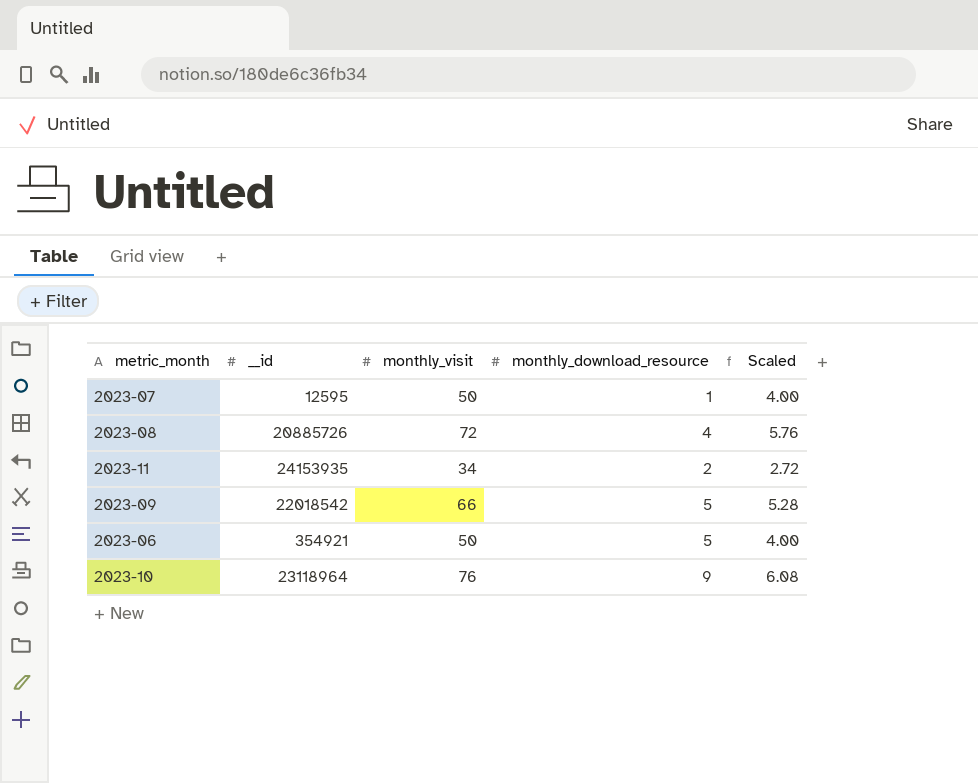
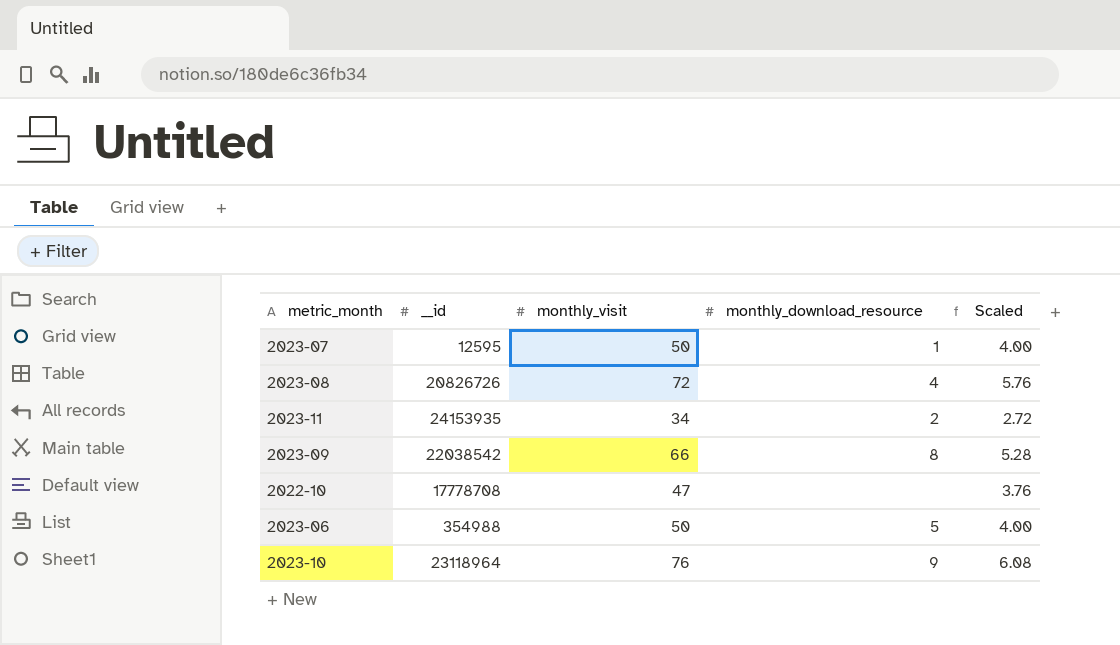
2023-08 | __id: 20885726 -> 20826726
2023-09 | __id: 22018542 -> 22038542
2023-09 | monthly_download_resource: 5 -> 8
row 2022-10: none -> 17778708 | 47 | none | 3.76
2023-06 | __id: 354921 -> 354988

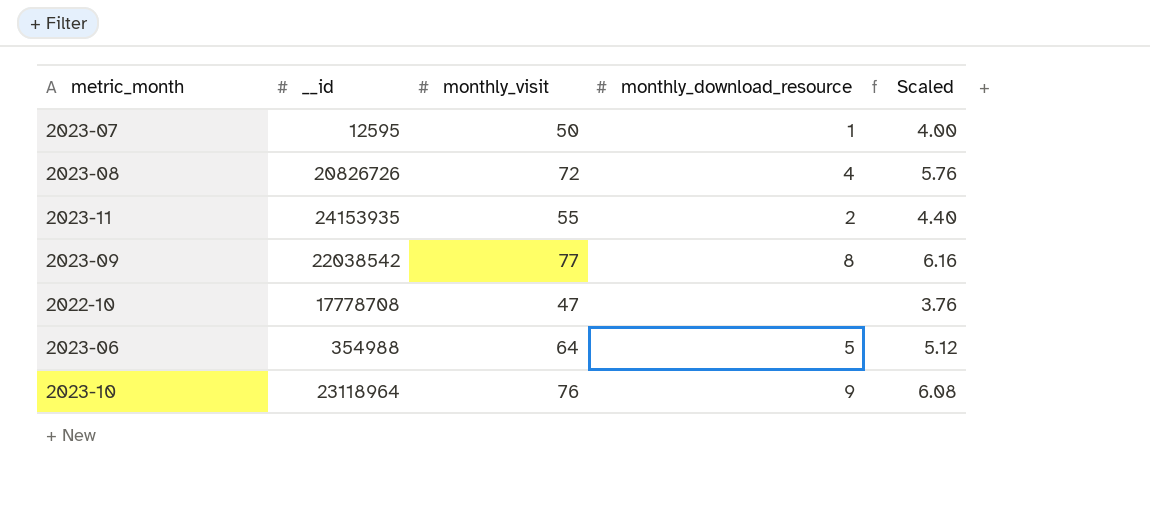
2023-11 | monthly_visit: 34 -> 55
2023-11 | Scaled: 2.72 -> 4.40
2023-09 | monthly_visit: 66 -> 77
2023-09 | Scaled: 5.28 -> 6.16
2023-06 | monthly_visit: 50 -> 64
2023-06 | Scaled: 4.00 -> 5.12

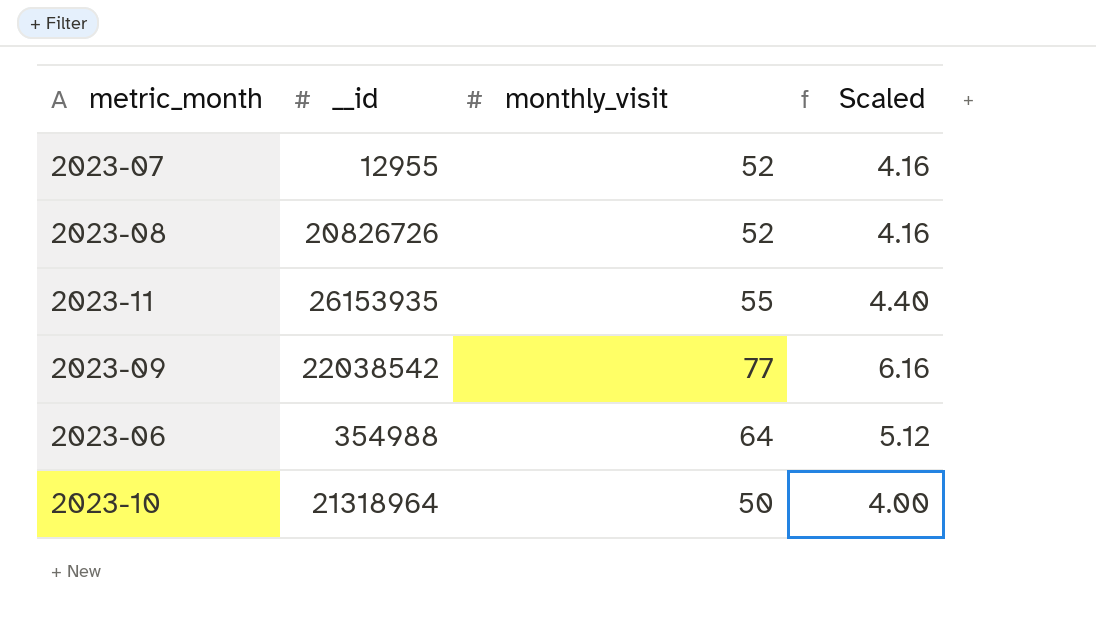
column monthly_download_resource | position: 4 -> none
row 2022-10: 17778708 | 47 | none | 3.76 -> none
2023-07 | __id: 12595 -> 12955
2023-07 | monthly_visit: 50 -> 52
2023-07 | Scaled: 4.00 -> 4.16
2023-08 | monthly_visit: 72 -> 52
2023-08 | Scaled: 5.76 -> 4.16
2023-11 | __id: 24153935 -> 26153935
2023-10 | __id: 23118964 -> 21318964
2023-10 | monthly_visit: 76 -> 50
2023-10 | Scaled: 6.08 -> 4.00

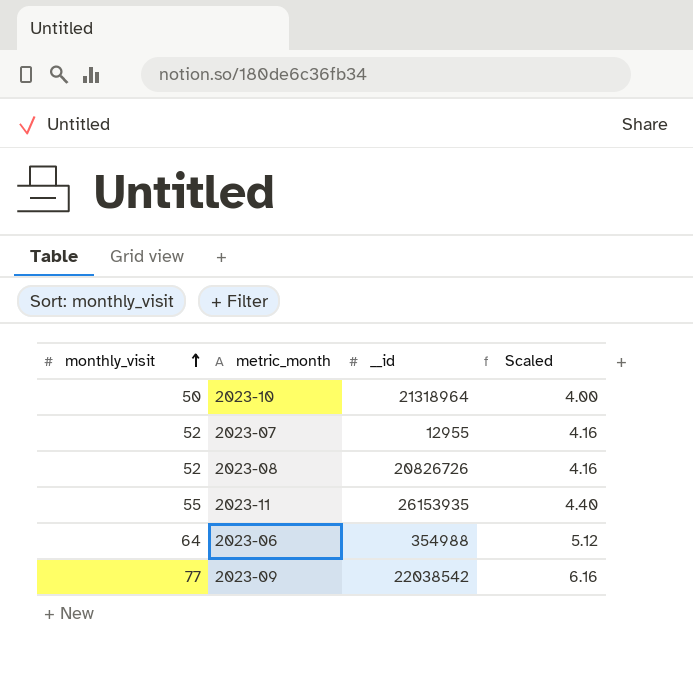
row order: none -> monthly_visit ascending
column monthly_visit | position: 3 -> 1

